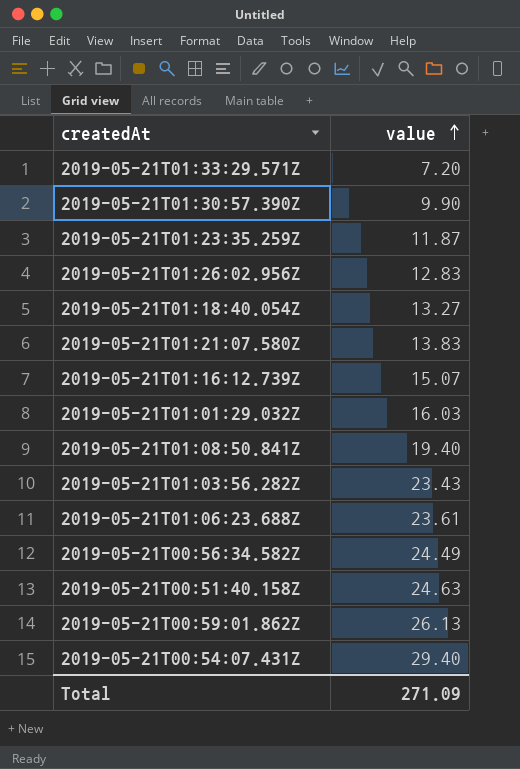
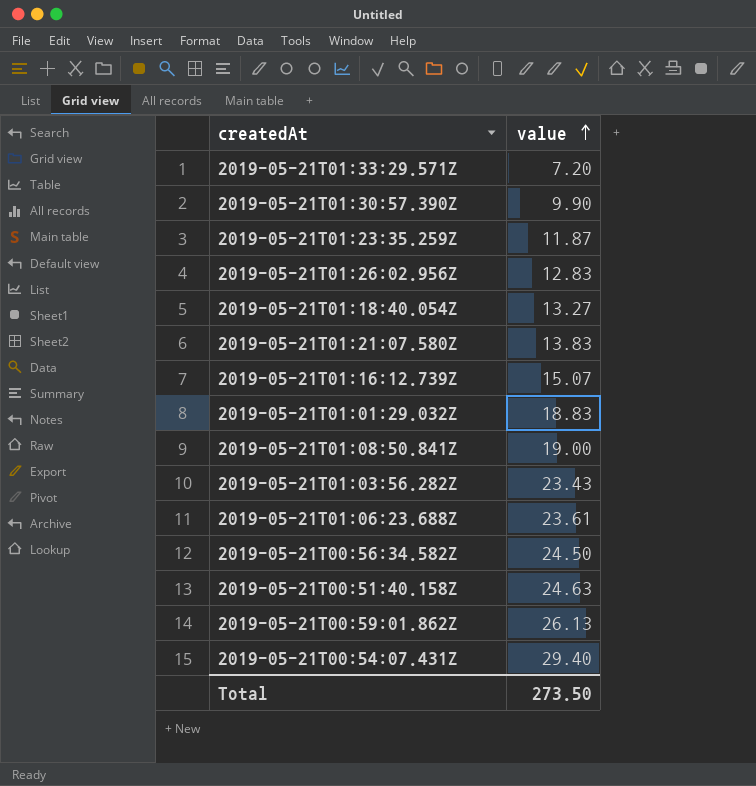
2019-05-21T01:01:29.032Z | value: 16.03 -> 18.83
2019-05-21T01:08:50.841Z | value: 19.40 -> 19.00
2019-05-21T00:56:34.582Z | value: 24.49 -> 24.50
Total | value: 271.09 -> 273.50

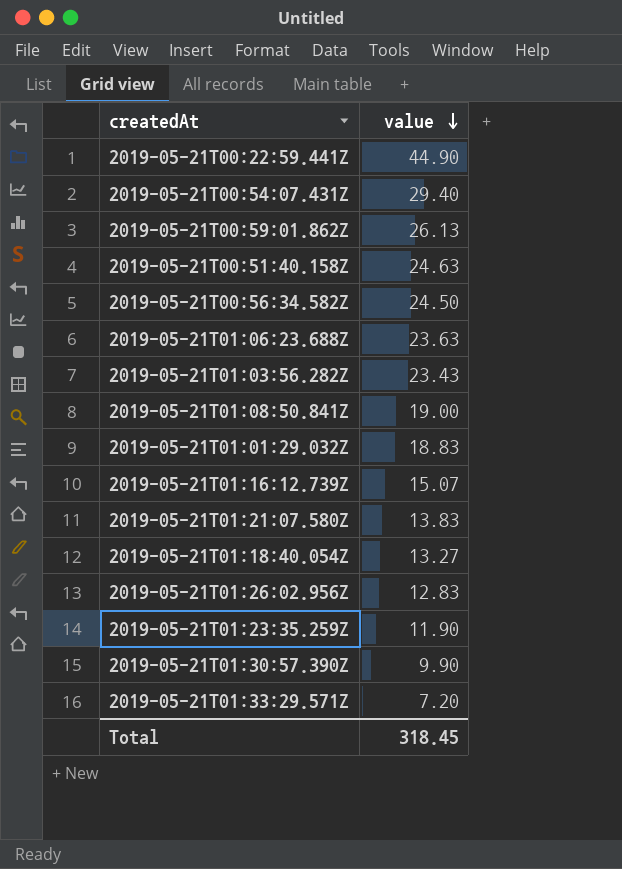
row order: value ascending -> value descending
row 2019-05-21T00:22:59.441Z: none -> 44.90
2019-05-21T01:06:23.688Z | value: 23.61 -> 23.63
2019-05-21T01:23:35.259Z | value: 11.87 -> 11.90
Total | value: 273.50 -> 318.45

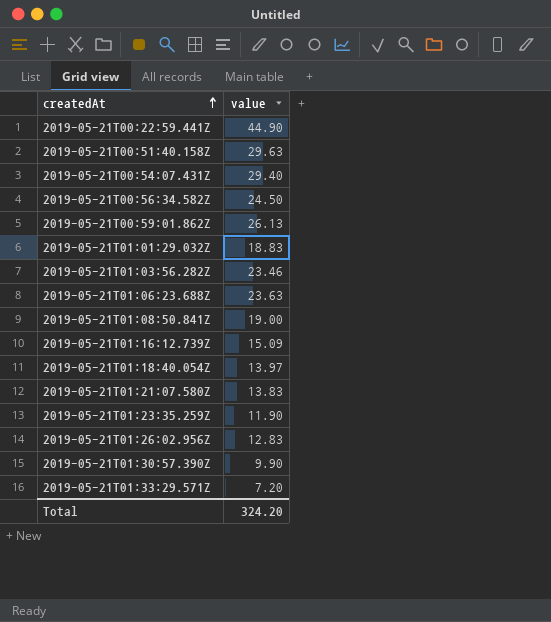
row order: value descending -> createdAt ascending
2019-05-21T00:51:40.158Z | value: 24.63 -> 29.63
2019-05-21T01:03:56.282Z | value: 23.43 -> 23.46
2019-05-21T01:16:12.739Z | value: 15.07 -> 15.09
2019-05-21T01:18:40.054Z | value: 13.27 -> 13.97
Total | value: 318.45 -> 324.20

